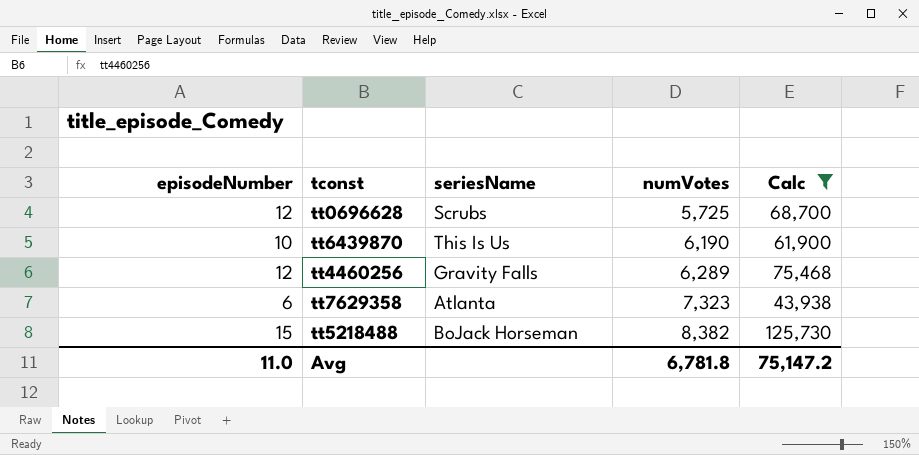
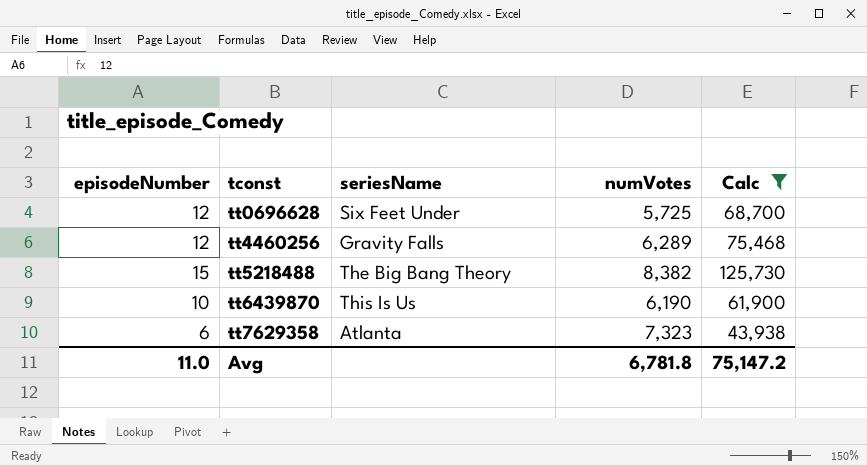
row order: numVotes ascending -> tconst ascending
tt0696628 | seriesName: Scrubs -> Six Feet Under
tt5218488 | seriesName: BoJack Horseman -> The Big Bang Theory

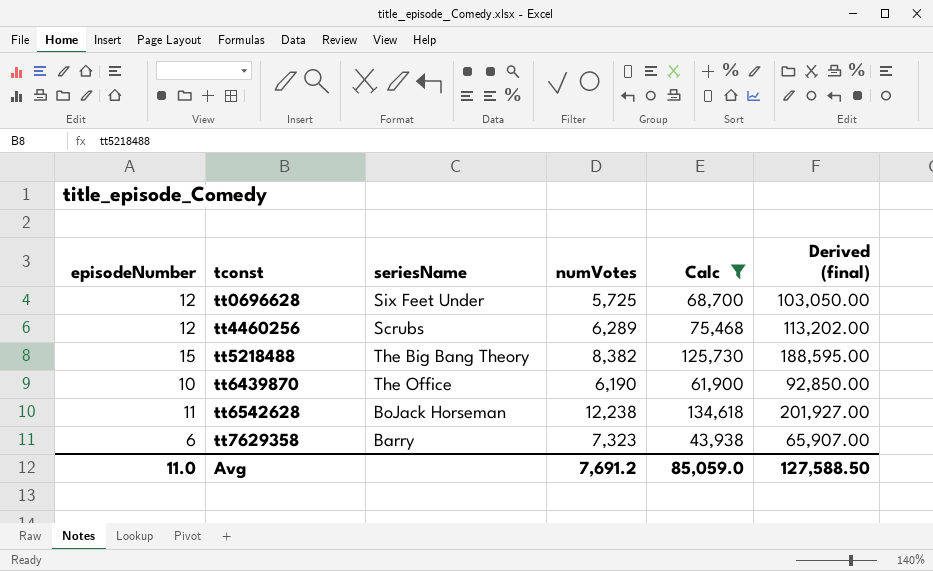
column Derived (final) | formula: none -> [Calc] * 1.5
tt4460256 | seriesName: Gravity Falls -> Scrubs
tt6439870 | seriesName: This Is Us -> The Office
row tt6542628: none -> 11 | BoJack Horseman | 12,238 | 134,618 | 201,927.00
tt7629358 | seriesName: Atlanta -> Barry
Avg | numVotes: 6,781.8 -> 7,691.2
Avg | Calc: 75,147.2 -> 85,059.0

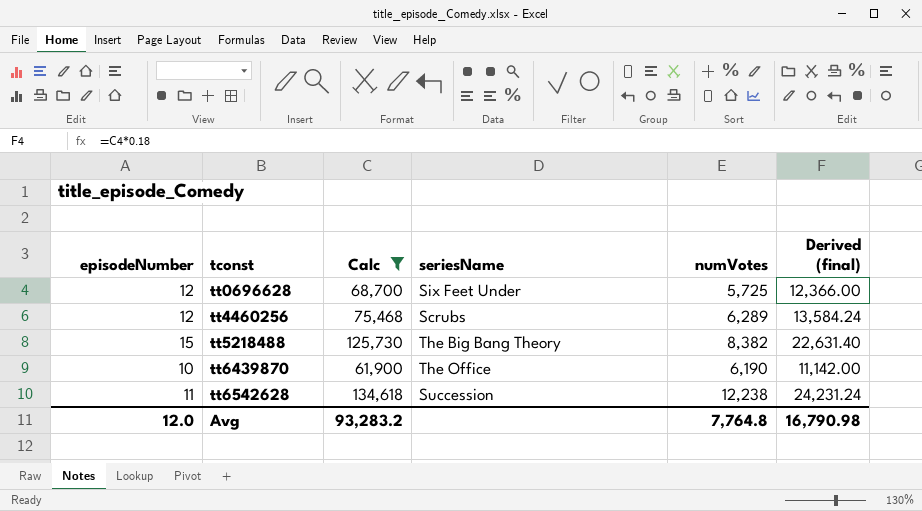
column Calc | position: 5 -> 3
column Derived (final) | formula: [Calc] * 1.5 -> [Calc] * 0.18
row tt7629358: 6 | Barry | 7,323 | 43,938 | 65,907.00 -> none
tt6542628 | seriesName: BoJack Horseman -> Succession
Avg | episodeNumber: 11.0 -> 12.0
Avg | Calc: 85,059.0 -> 93,283.2
Avg | numVotes: 7,691.2 -> 7,764.8
Avg | Derived (final): 127,588.50 -> 16,790.98

